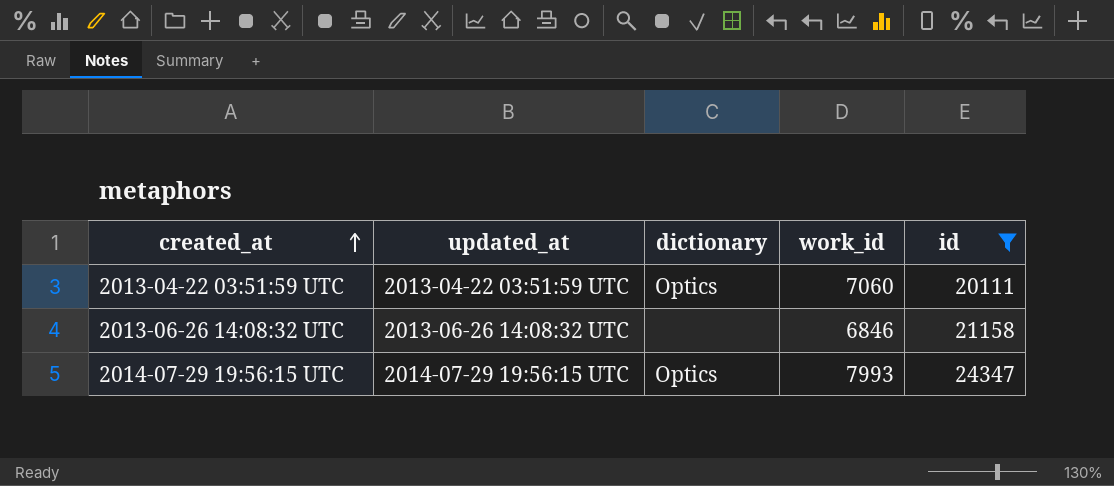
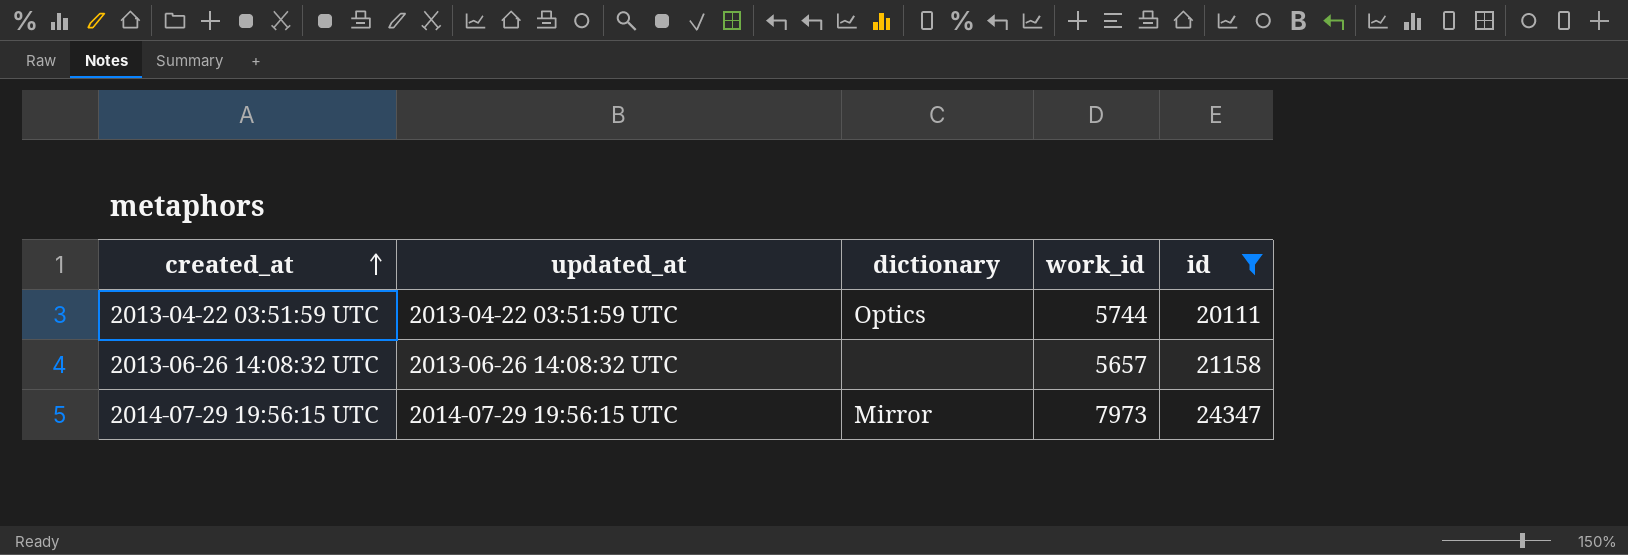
2013-04-22 03:51:59 UTC | work_id: 7060 -> 5744
2013-06-26 14:08:32 UTC | work_id: 6846 -> 5657
2014-07-29 19:56:15 UTC | dictionary: Optics -> Mirror
2014-07-29 19:56:15 UTC | work_id: 7993 -> 7973

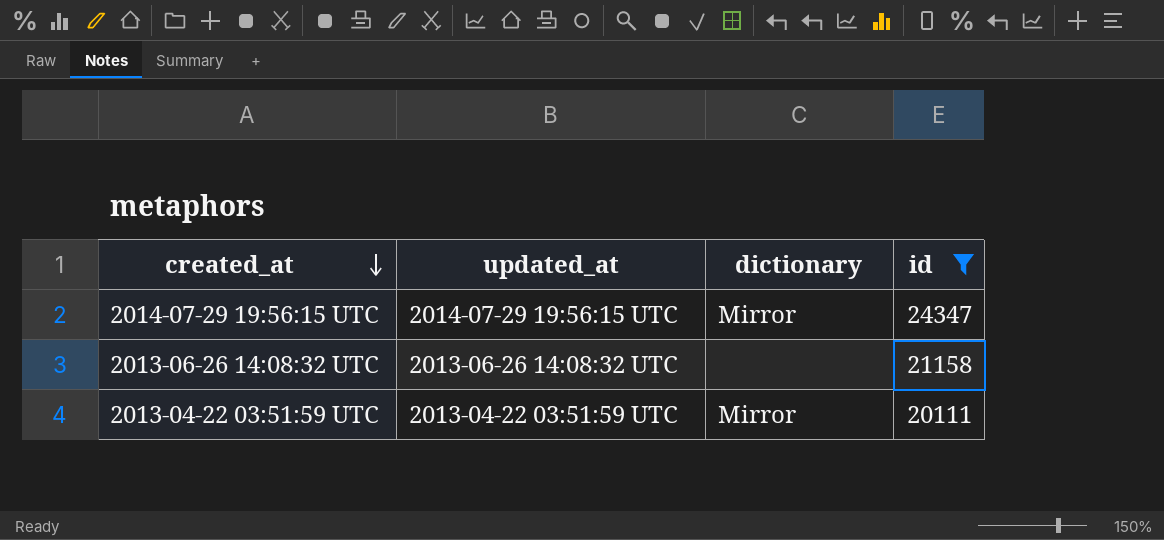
row order: created_at ascending -> created_at descending
column work_id | position: 4 -> none
2013-04-22 03:51:59 UTC | dictionary: Optics -> Mirror

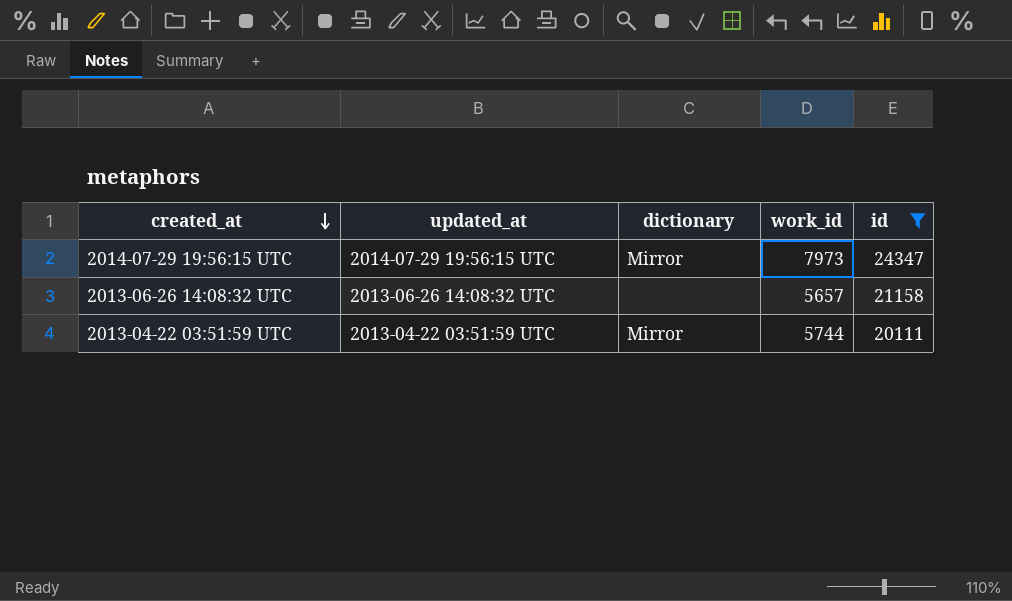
column work_id | position: none -> 4

